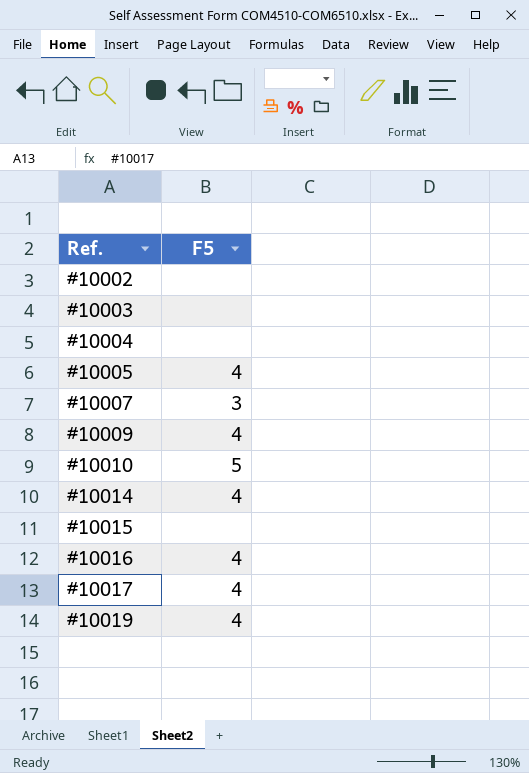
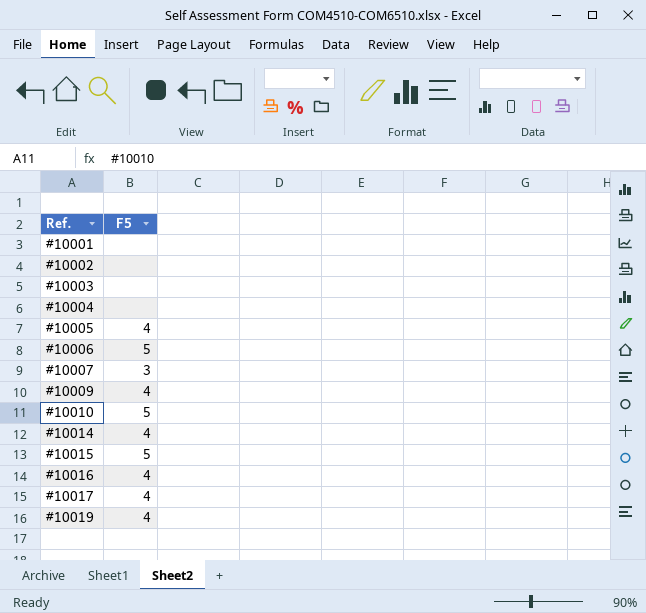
row #10001: none -> none
row #10006: none -> 5
#10015 | F5: none -> 5

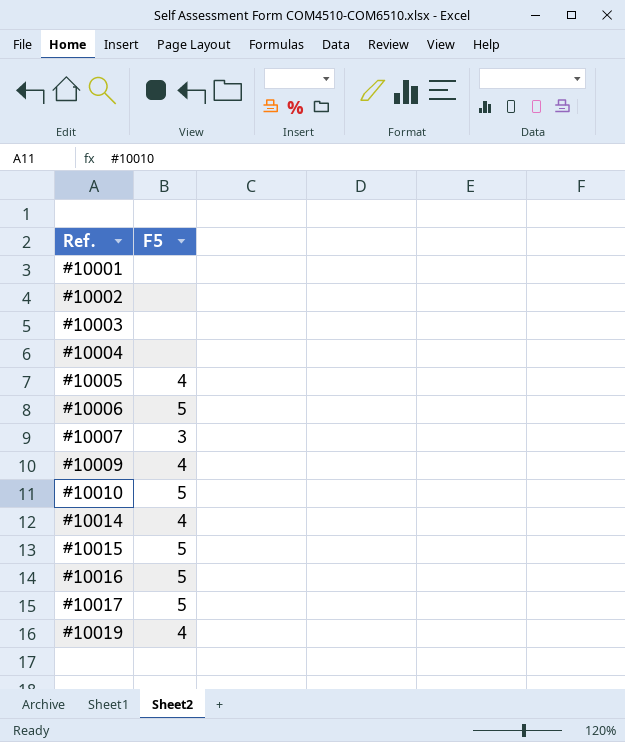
#10016 | F5: 4 -> 5
#10017 | F5: 4 -> 5

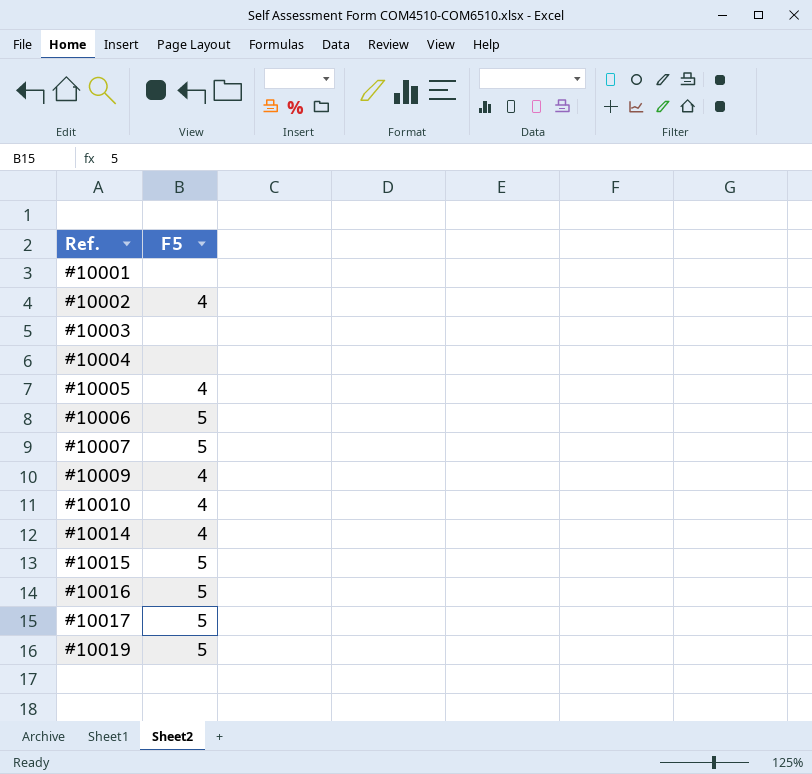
#10002 | F5: none -> 4
#10007 | F5: 3 -> 5
#10010 | F5: 5 -> 4
#10019 | F5: 4 -> 5

